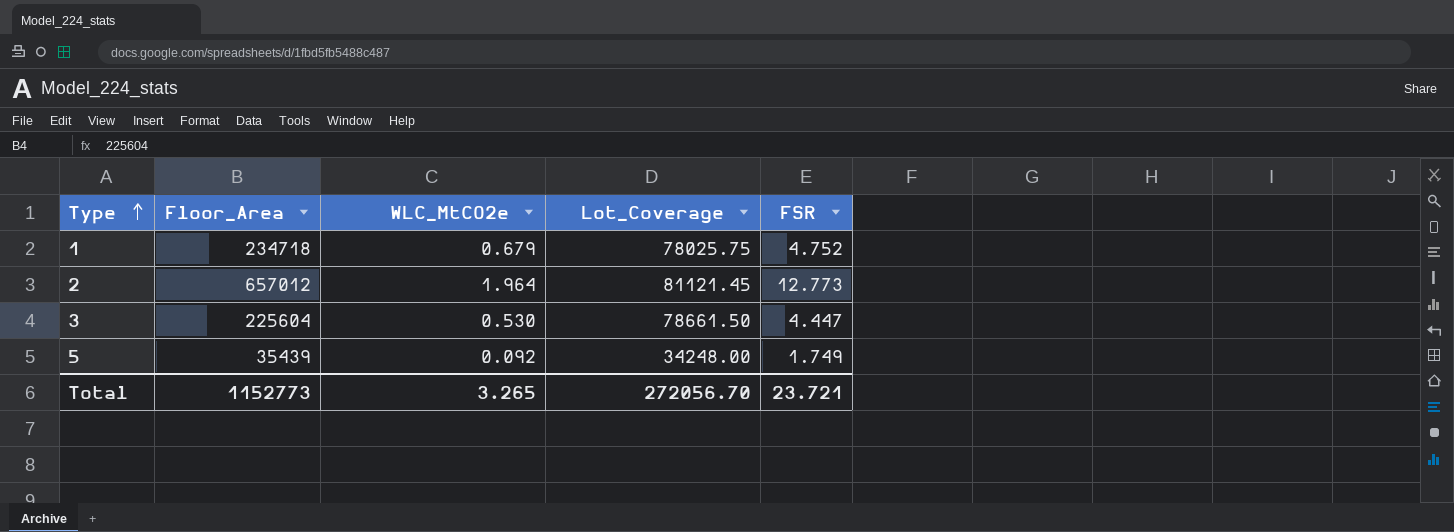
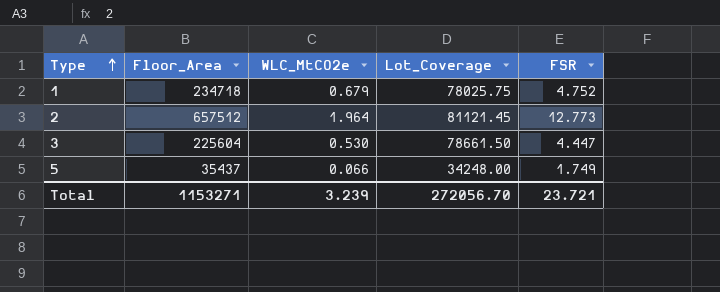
2 | Floor_Area: 657012 -> 657512
5 | Floor_Area: 35439 -> 35437
5 | WLC_MtCO2e: 0.092 -> 0.066
Total | Floor_Area: 1152773 -> 1153271
Total | WLC_MtCO2e: 3.265 -> 3.239

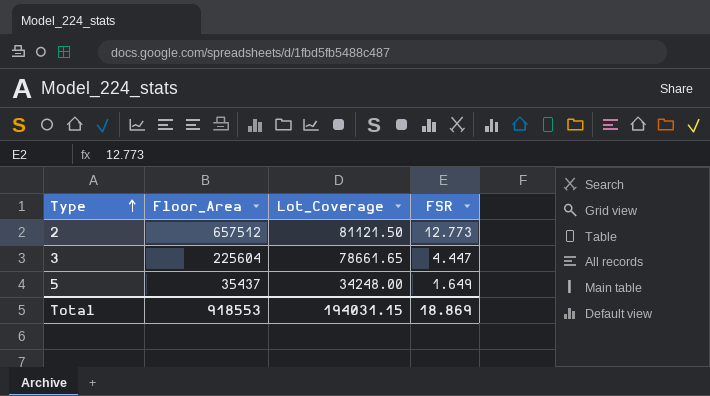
column WLC_MtCO2e | position: 3 -> none
row 1: 234718 | 0.679 | 78025.75 | 4.752 -> none
2 | Lot_Coverage: 81121.45 -> 81121.50
3 | Lot_Coverage: 78661.50 -> 78661.65
5 | FSR: 1.749 -> 1.649
Total | Floor_Area: 1153271 -> 918553
Total | Lot_Coverage: 272056.70 -> 194031.15
Total | FSR: 23.721 -> 18.869

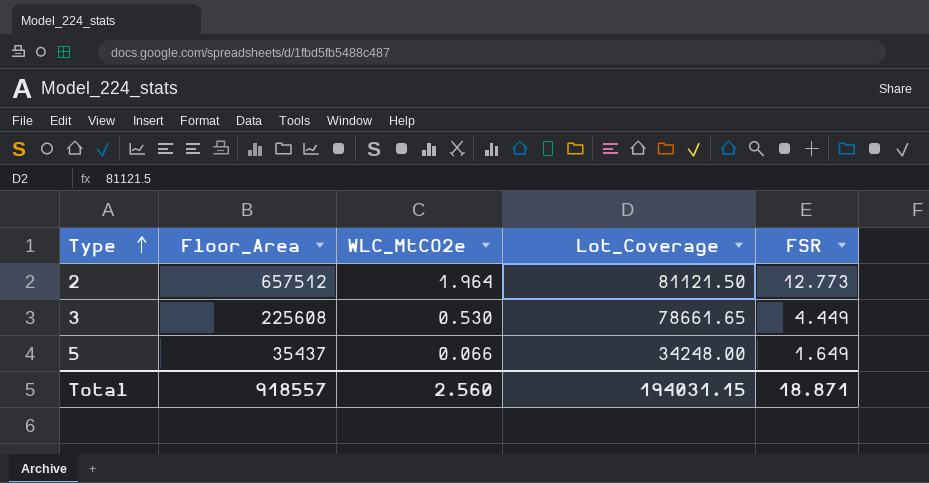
column WLC_MtCO2e | position: none -> 3
3 | Floor_Area: 225604 -> 225608
3 | FSR: 4.447 -> 4.449
Total | Floor_Area: 918553 -> 918557
Total | FSR: 18.869 -> 18.871

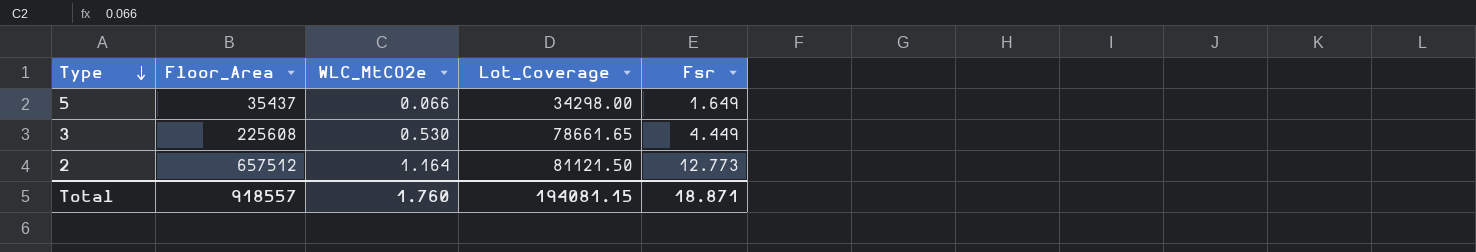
row order: Type ascending -> Type descending
column name: FSR -> Fsr
5 | Lot_Coverage: 34248.00 -> 34298.00
2 | WLC_MtCO2e: 1.964 -> 1.164
Total | WLC_MtCO2e: 2.560 -> 1.760
Total | Lot_Coverage: 194031.15 -> 194081.15

